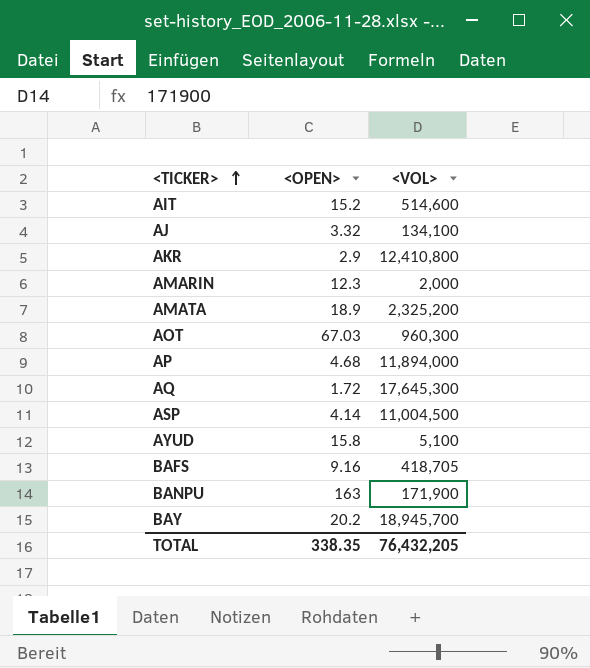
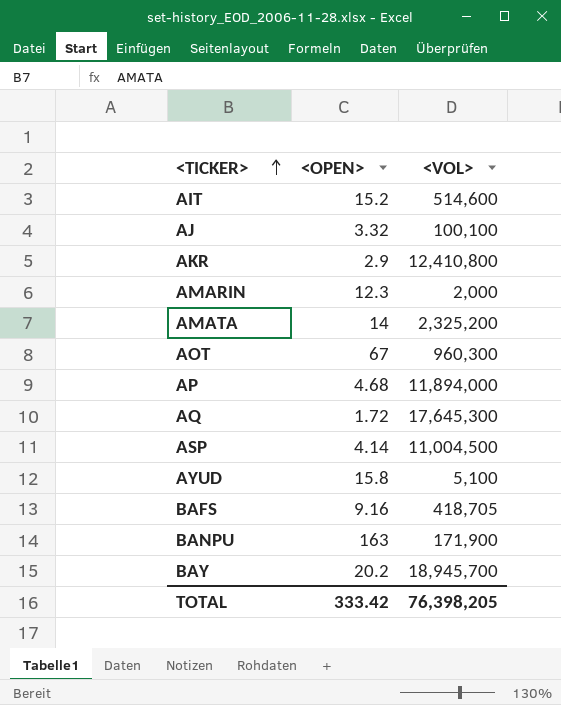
AJ | <VOL>: 134,100 -> 100,100
AMATA | <OPEN>: 18.9 -> 14
AOT | <OPEN>: 67.03 -> 67
TOTAL | <OPEN>: 338.35 -> 333.42
TOTAL | <VOL>: 76,432,205 -> 76,398,205

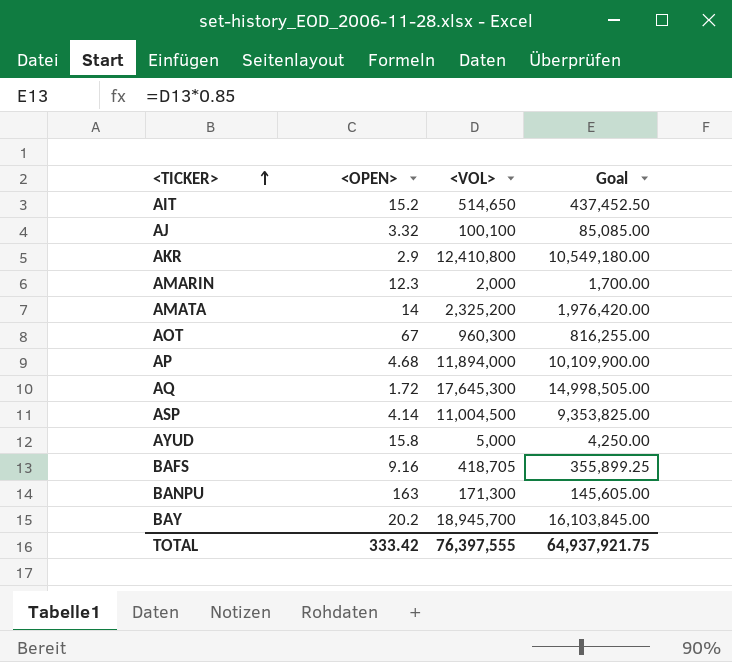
column Goal | formula: none -> [<VOL>] * 0.85
AIT | <VOL>: 514,600 -> 514,650
AYUD | <VOL>: 5,100 -> 5,000
BANPU | <VOL>: 171,900 -> 171,300
TOTAL | <VOL>: 76,398,205 -> 76,397,555

